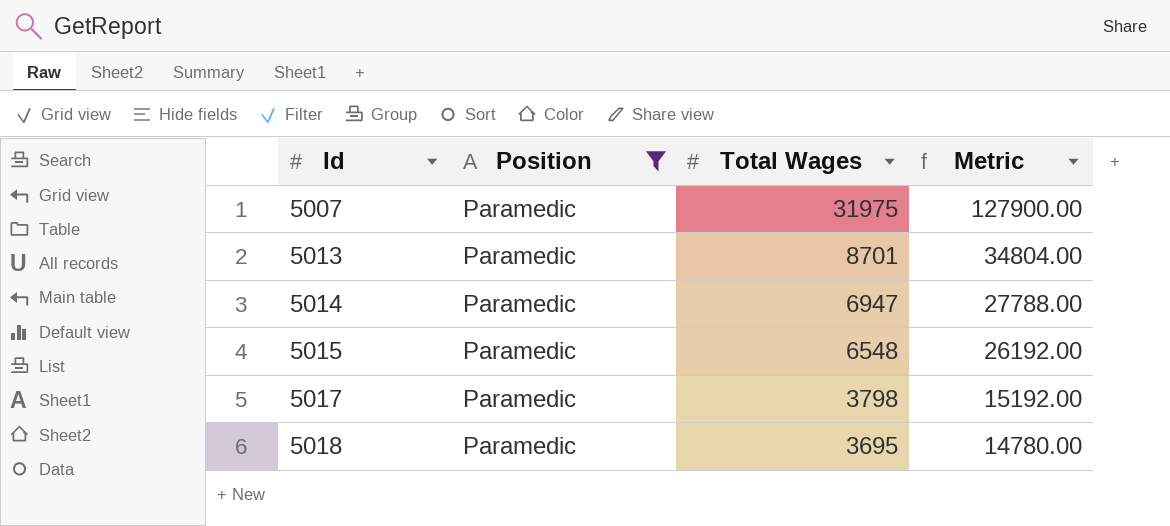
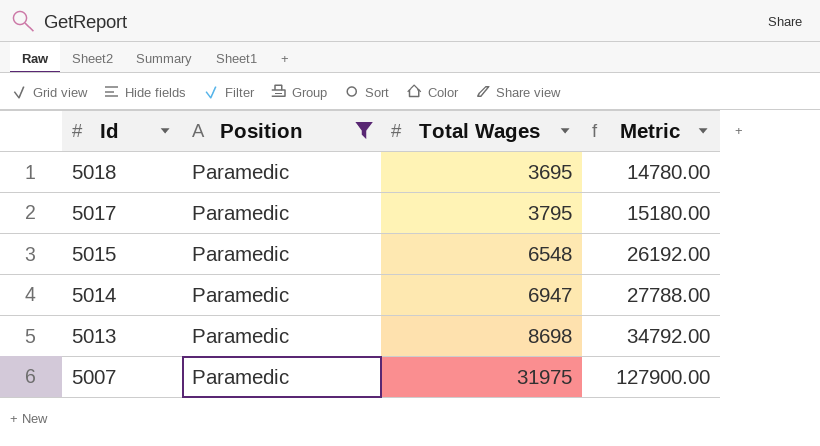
row order: Id ascending -> Id descending
5017 | Total Wages: 3798 -> 3795
5017 | Metric: 15192.00 -> 15180.00
5013 | Total Wages: 8701 -> 8698
5013 | Metric: 34804.00 -> 34792.00

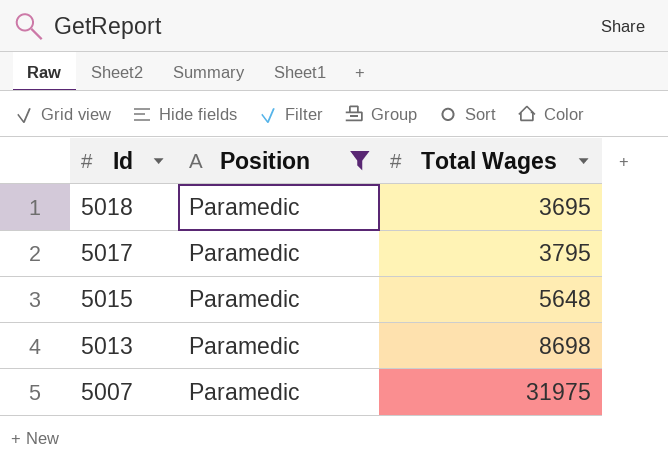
column Metric | formula: [Total Wages] * 4 -> none
row 5014: Paramedic | 6947 | 27788.00 -> none
5015 | Total Wages: 6548 -> 5648

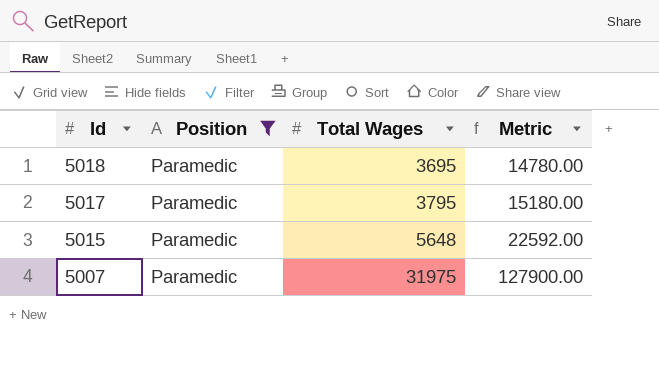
column Metric | formula: none -> [Total Wages] * 4
row 5013: Paramedic | 8698 -> none

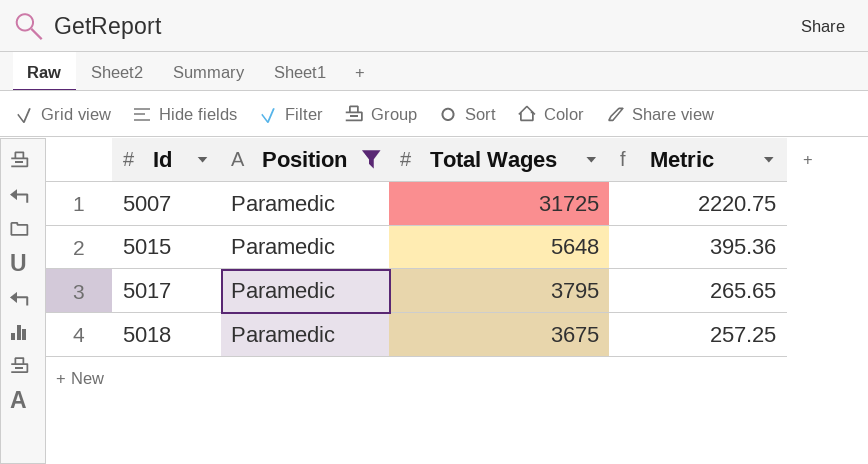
row order: Id descending -> Id ascending
column Metric | formula: [Total Wages] * 4 -> [Total Wages] * 0.07
5007 | Total Wages: 31975 -> 31725
5018 | Total Wages: 3695 -> 3675

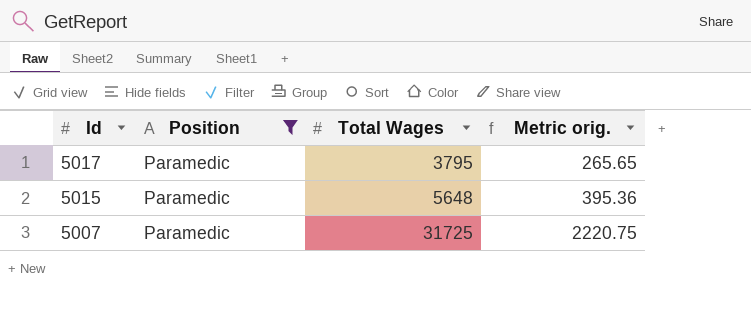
row order: Id ascending -> Id descending
column name: Metric -> Metric orig.
row 5018: Paramedic | 3675 | 257.25 -> none

